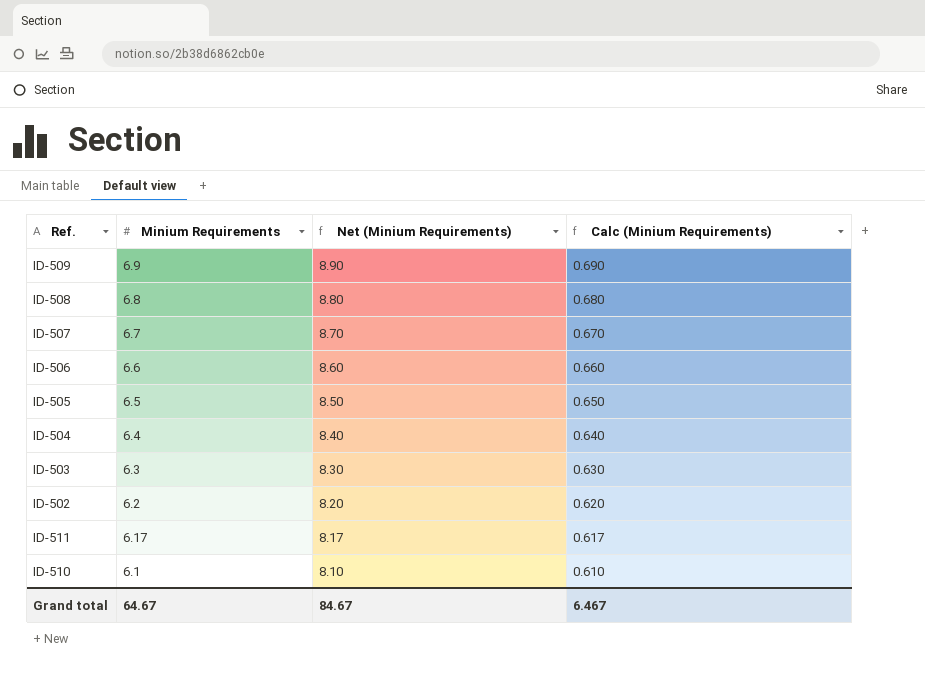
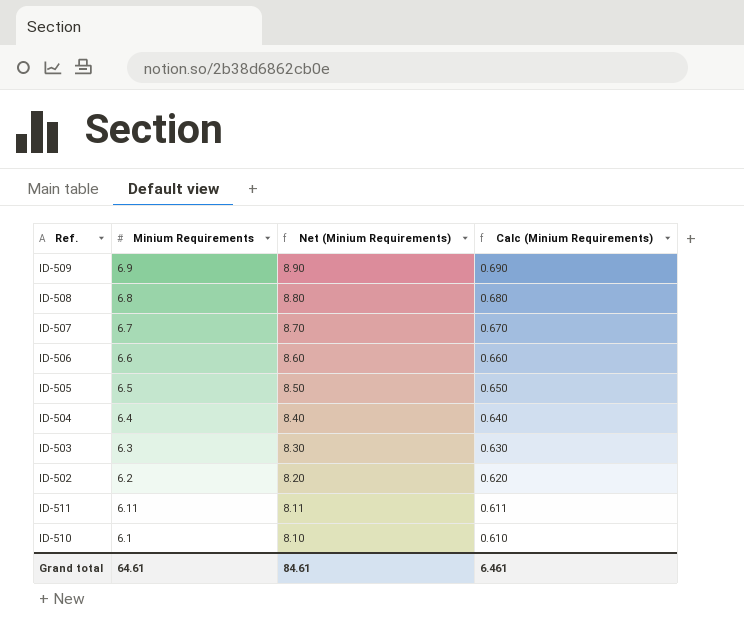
ID-511 | Minium Requirements: 6.17 -> 6.11
ID-511 | Net (Minium Requirements): 8.17 -> 8.11
ID-511 | Calc (Minium Requirements): 0.617 -> 0.611
Grand total | Minium Requirements: 64.67 -> 64.61
Grand total | Net (Minium Requirements): 84.67 -> 84.61
Grand total | Calc (Minium Requirements): 6.467 -> 6.461

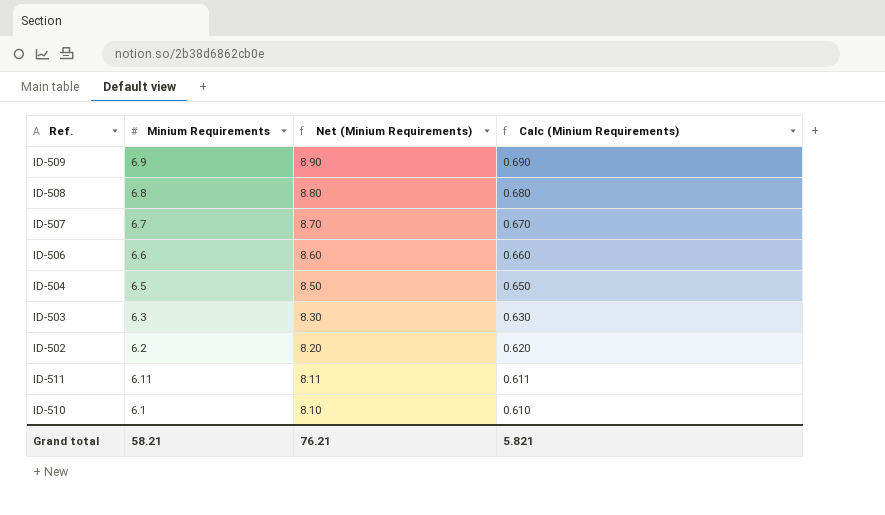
row ID-505: 6.5 | 8.50 | 0.650 -> none
ID-504 | Minium Requirements: 6.4 -> 6.5
ID-504 | Net (Minium Requirements): 8.40 -> 8.50
ID-504 | Calc (Minium Requirements): 0.640 -> 0.650
Grand total | Minium Requirements: 64.61 -> 58.21
Grand total | Net (Minium Requirements): 84.61 -> 76.21
Grand total | Calc (Minium Requirements): 6.461 -> 5.821

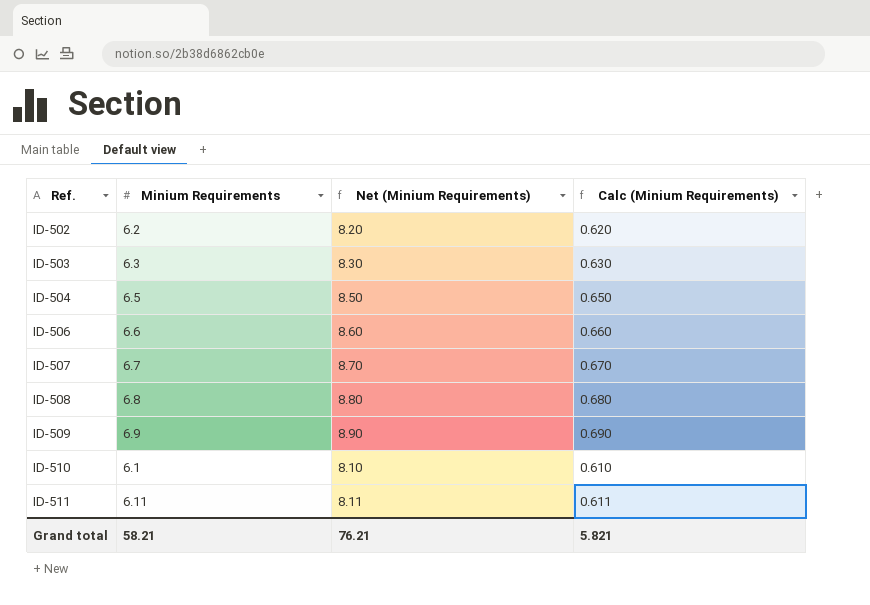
row order: Minium Requirements descending -> Ref. ascending

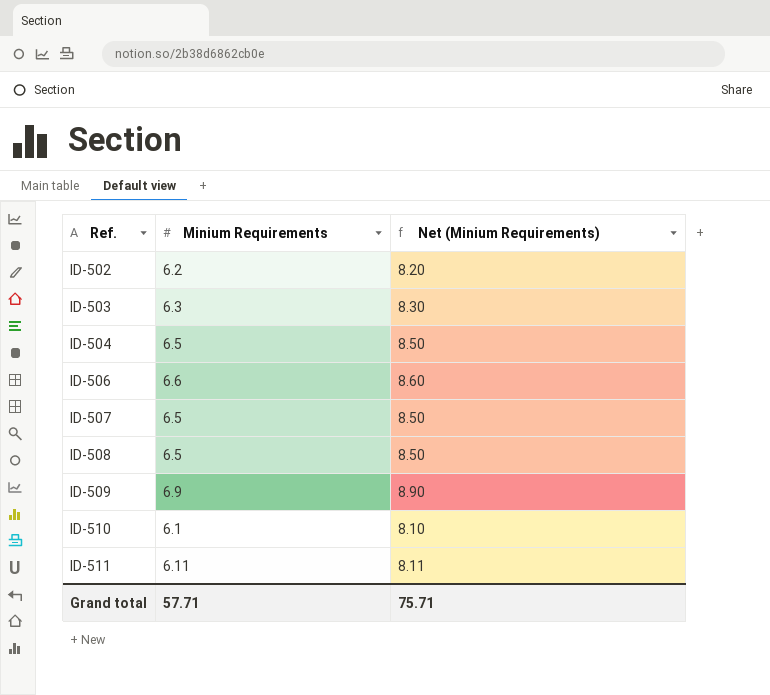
column Calc (Minium Requirements) | formula: [Minium Requirements] * 0.1 -> none
ID-507 | Minium Requirements: 6.7 -> 6.5
ID-507 | Net (Minium Requirements): 8.70 -> 8.50
ID-508 | Minium Requirements: 6.8 -> 6.5
ID-508 | Net (Minium Requirements): 8.80 -> 8.50
Grand total | Minium Requirements: 58.21 -> 57.71
Grand total | Net (Minium Requirements): 76.21 -> 75.71

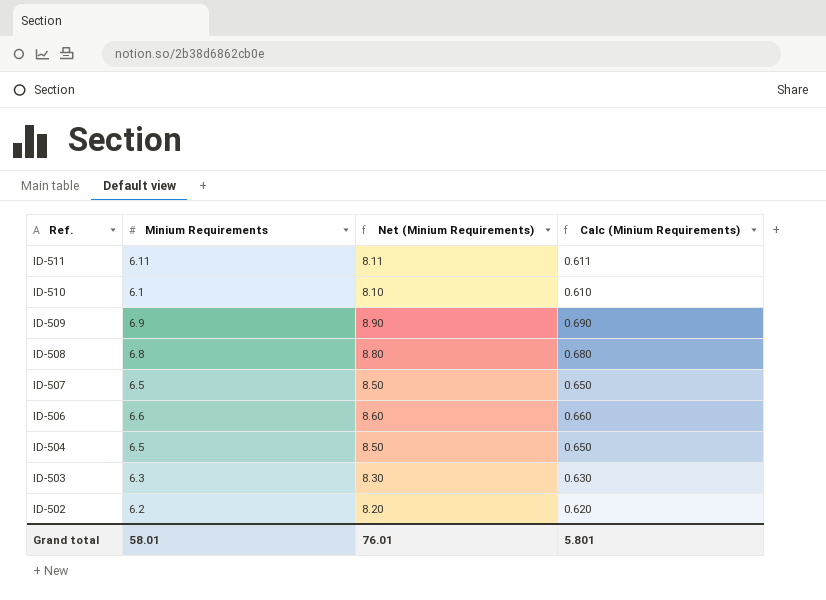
row order: Ref. ascending -> Ref. descending
column Calc (Minium Requirements) | formula: none -> [Minium Requirements] * 0.1
ID-508 | Minium Requirements: 6.5 -> 6.8
ID-508 | Net (Minium Requirements): 8.50 -> 8.80
Grand total | Minium Requirements: 57.71 -> 58.01
Grand total | Net (Minium Requirements): 75.71 -> 76.01

